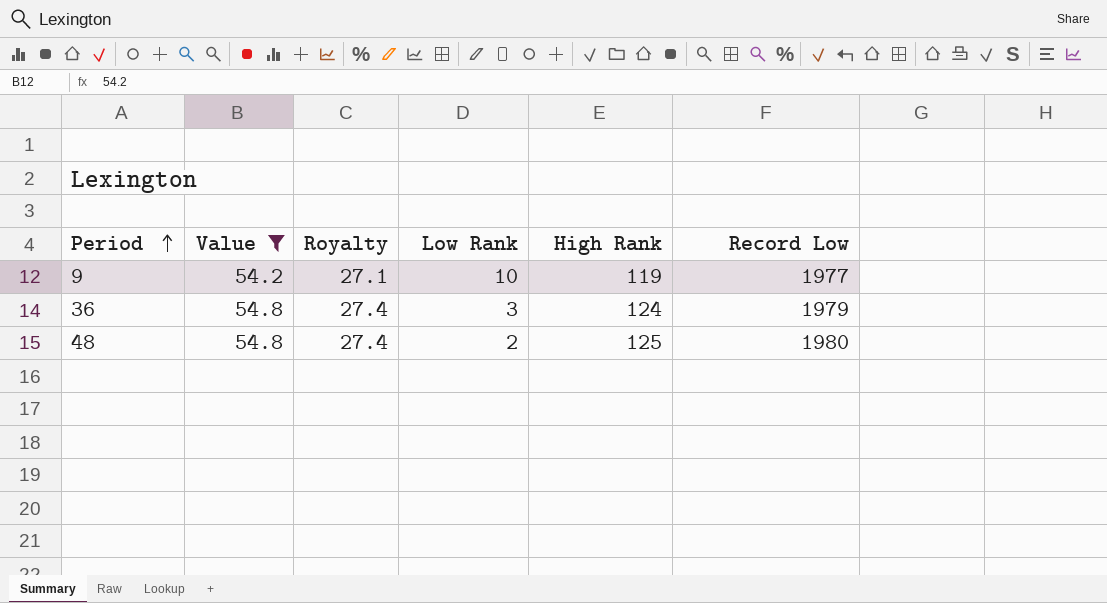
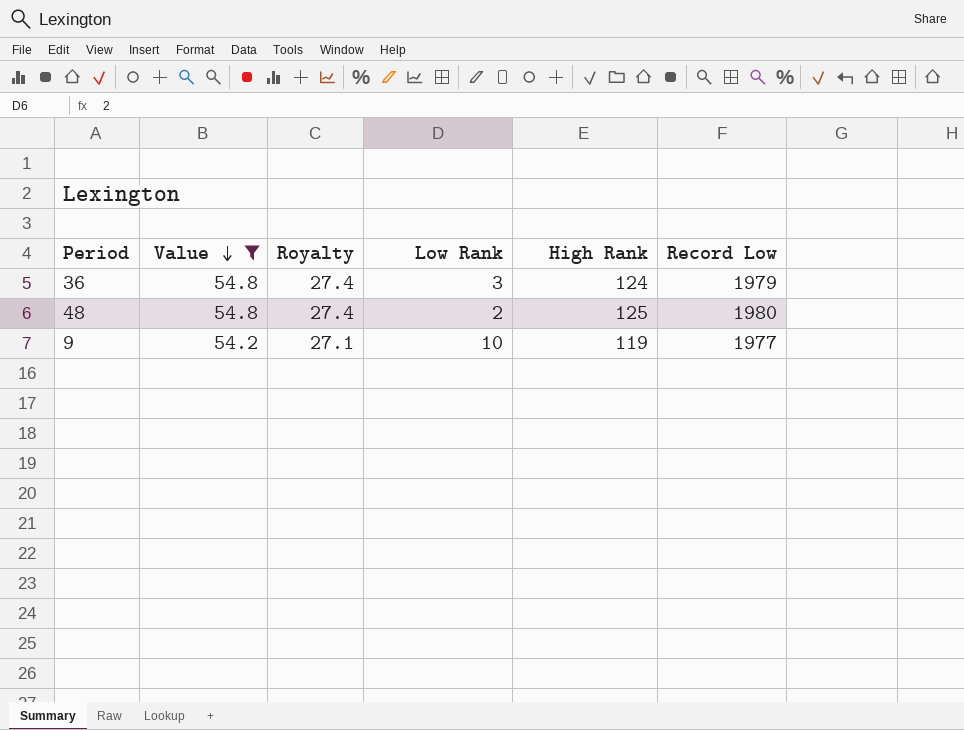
row order: Period ascending -> Value descending

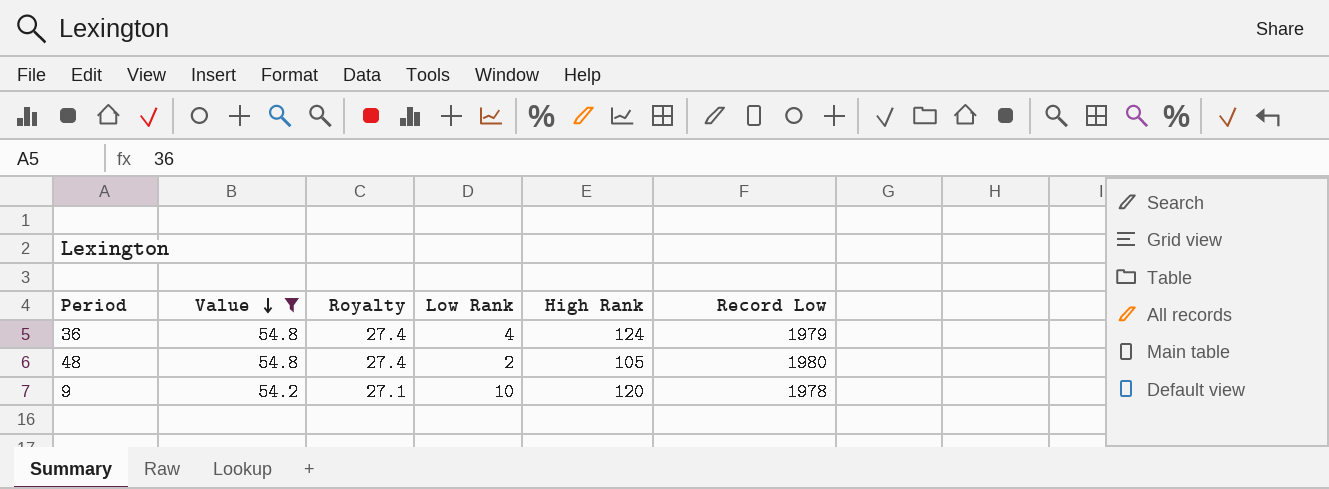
36 | Low Rank: 3 -> 4
48 | High Rank: 125 -> 105
9 | High Rank: 119 -> 120
9 | Record Low: 1977 -> 1978

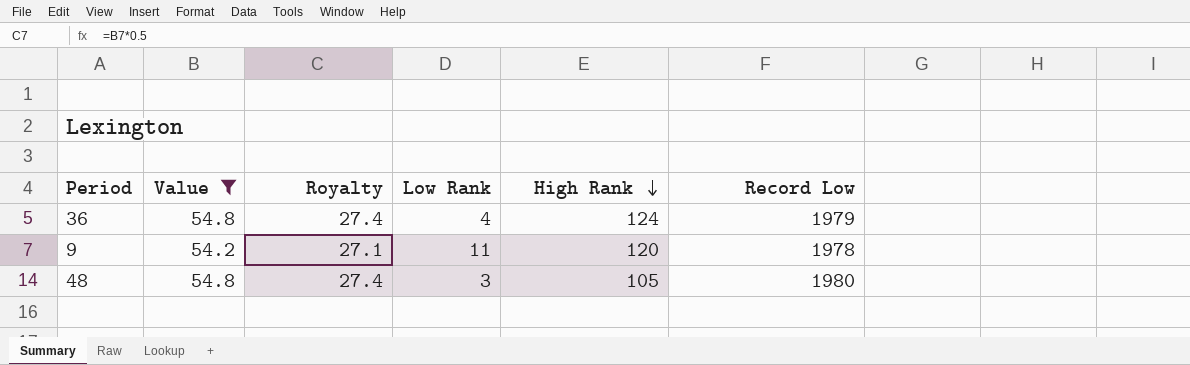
row order: Value descending -> High Rank descending
9 | Low Rank: 10 -> 11
48 | Low Rank: 2 -> 3

